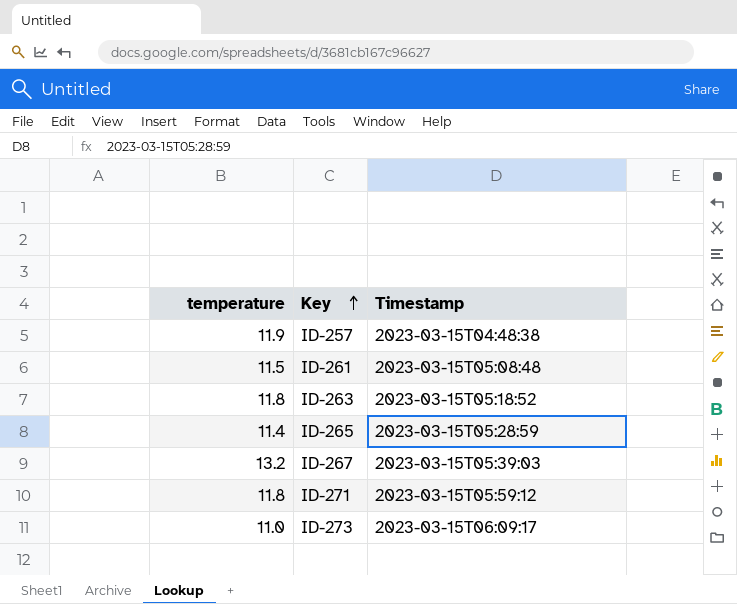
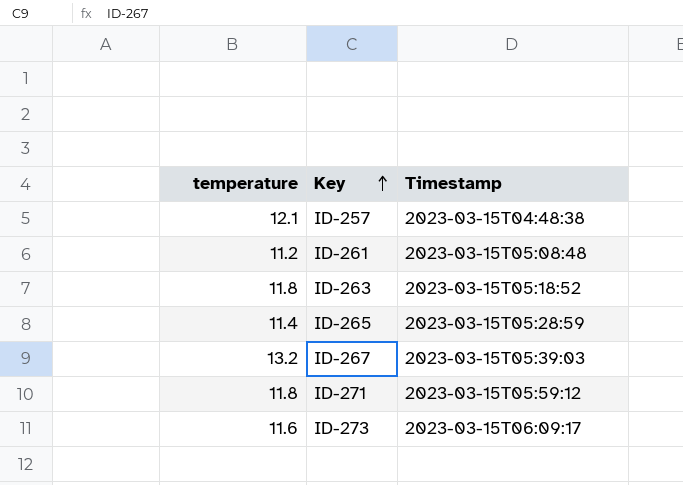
ID-257 | temperature: 11.9 -> 12.1
ID-261 | temperature: 11.5 -> 11.2
ID-273 | temperature: 11.0 -> 11.6

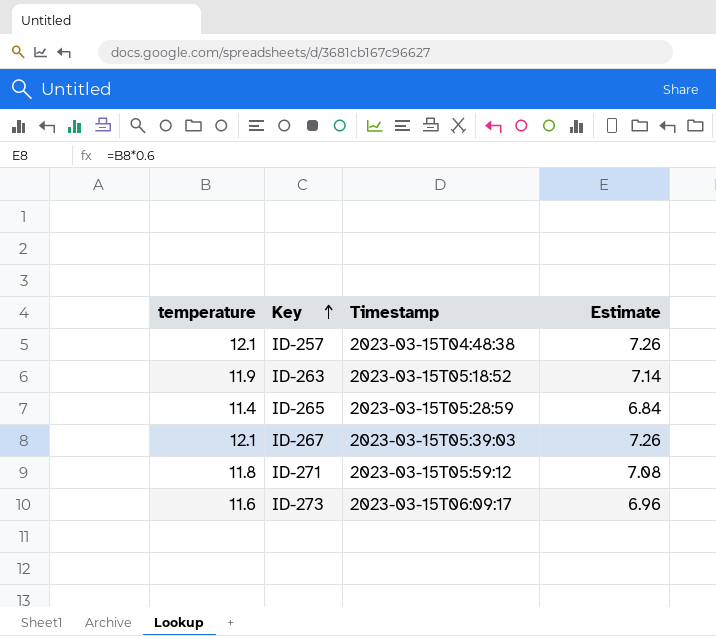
column Estimate | formula: none -> [temperature] * 0.6
row ID-261: 11.2 | 2023-03-15T05:08:48 -> none
ID-263 | temperature: 11.8 -> 11.9
ID-267 | temperature: 13.2 -> 12.1

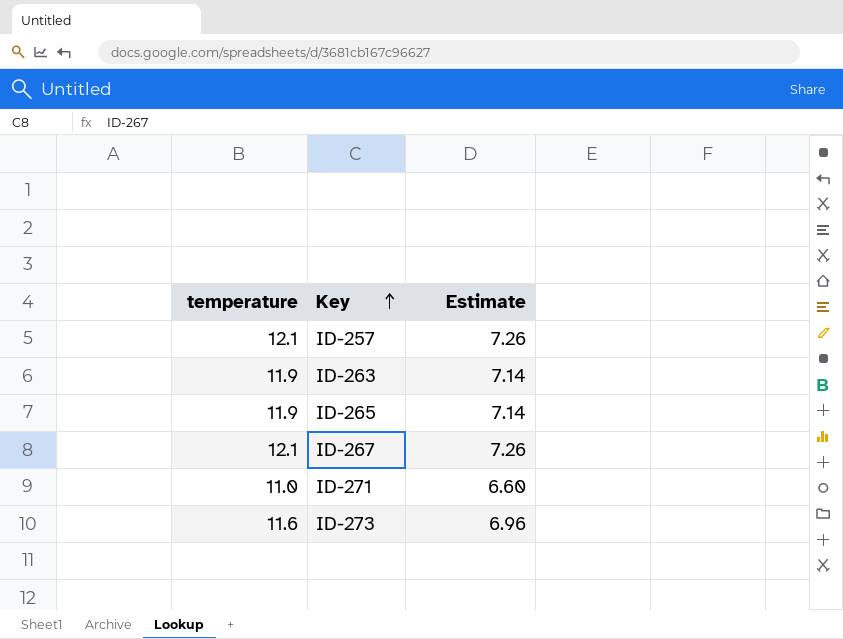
column Timestamp | position: 3 -> none
ID-265 | temperature: 11.4 -> 11.9
ID-265 | Estimate: 6.84 -> 7.14
ID-271 | temperature: 11.8 -> 11.0
ID-271 | Estimate: 7.08 -> 6.60

